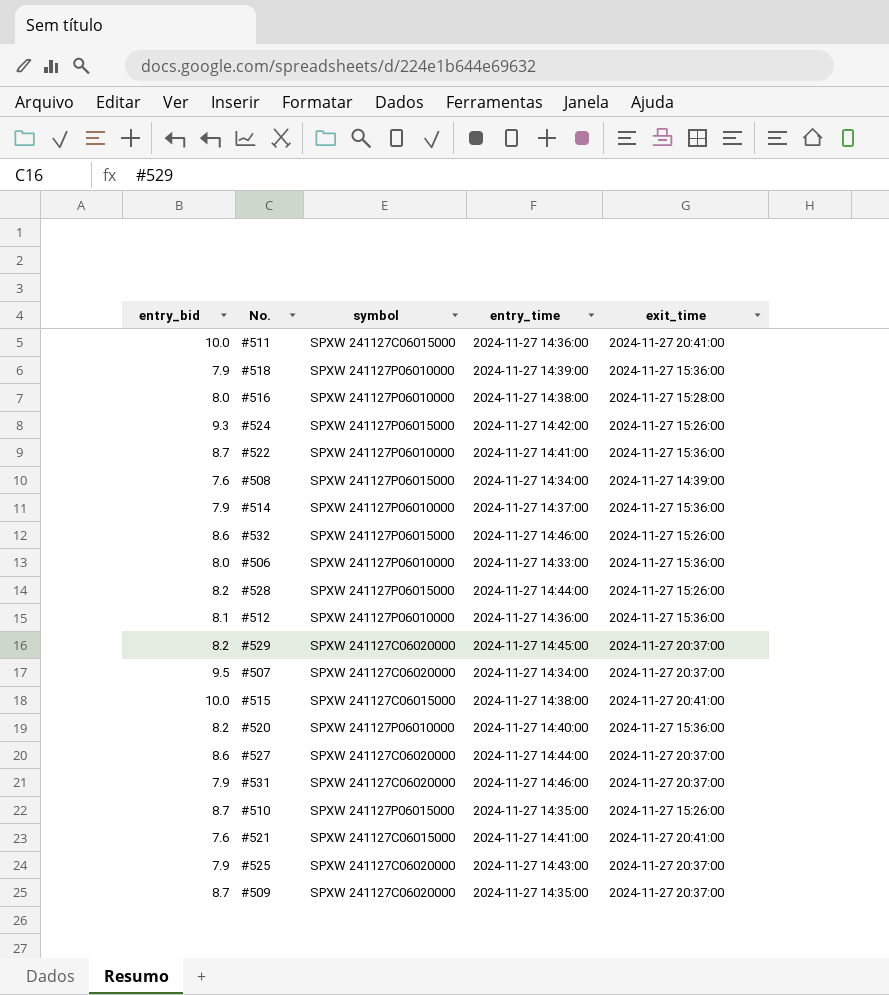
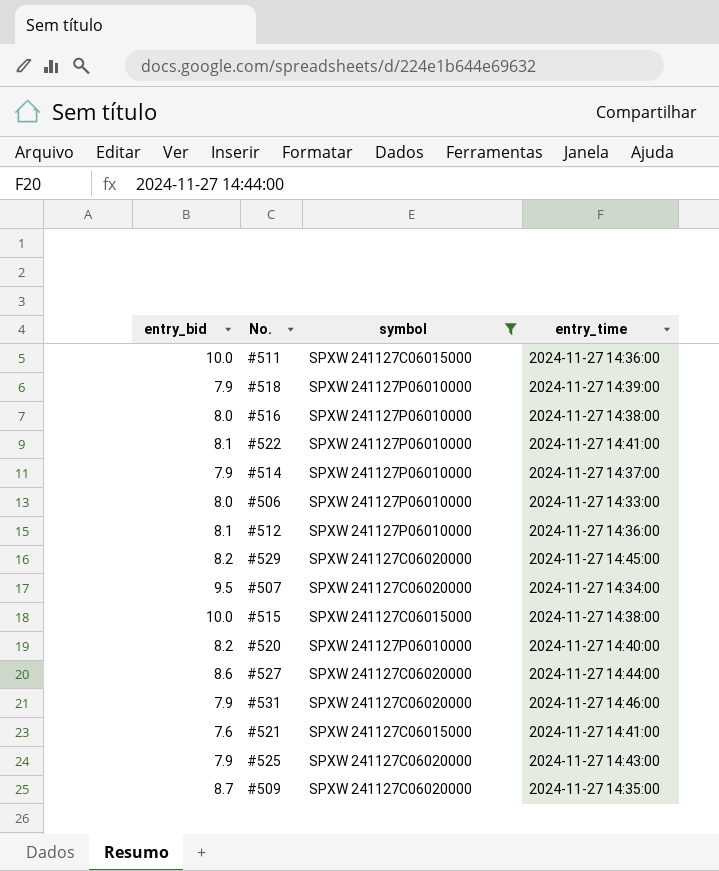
filter: none -> symbol != SPXW 241127P06015000
column exit_time | position: 5 -> none
#522 | entry_bid: 8.7 -> 8.1

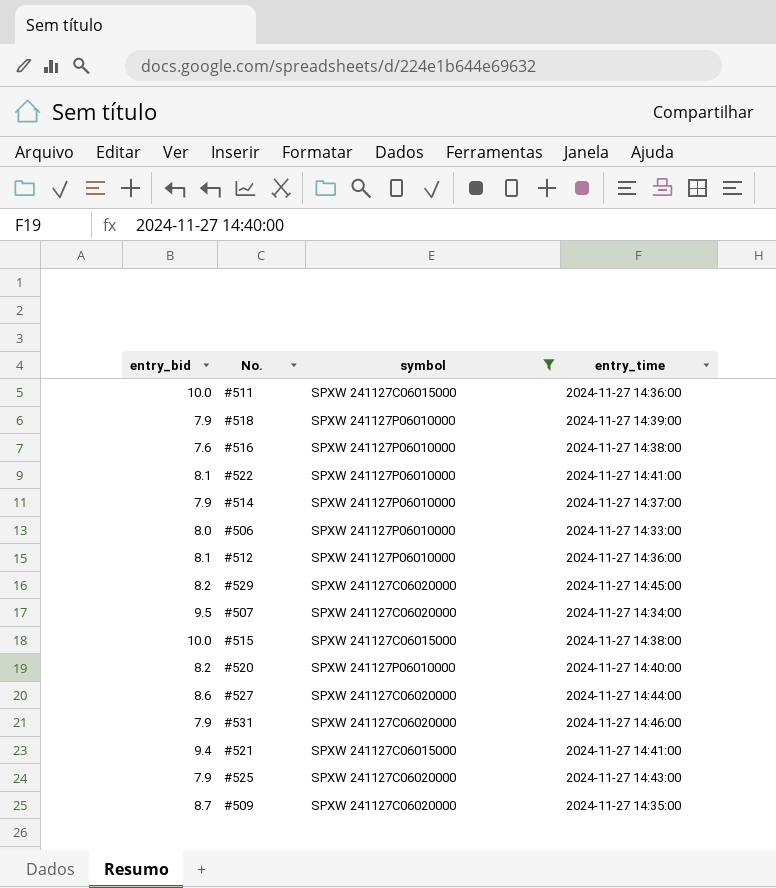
#516 | entry_bid: 8.0 -> 7.6
#521 | entry_bid: 7.6 -> 9.4

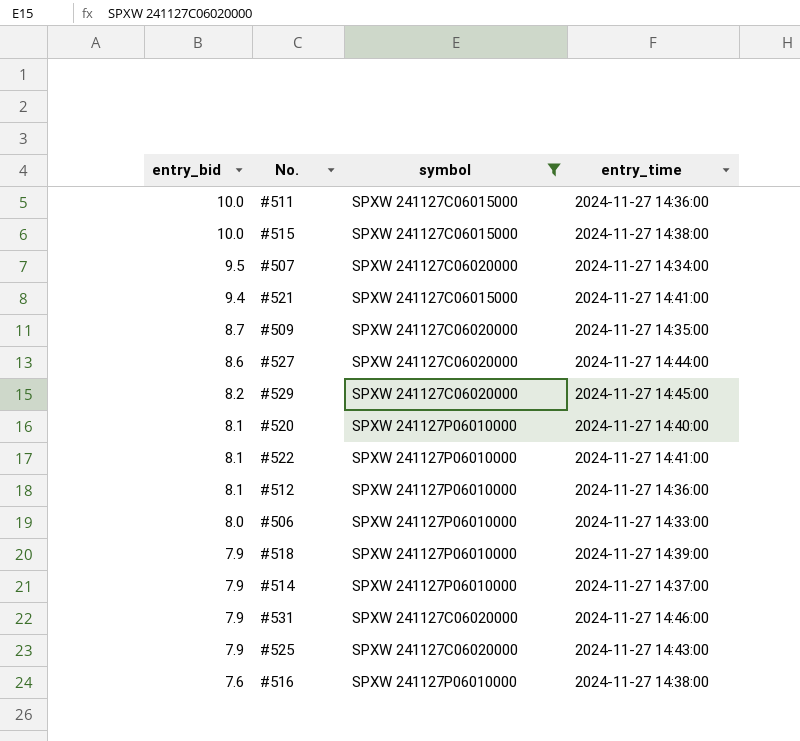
row order: none -> entry_bid descending
#520 | entry_bid: 8.2 -> 8.1

